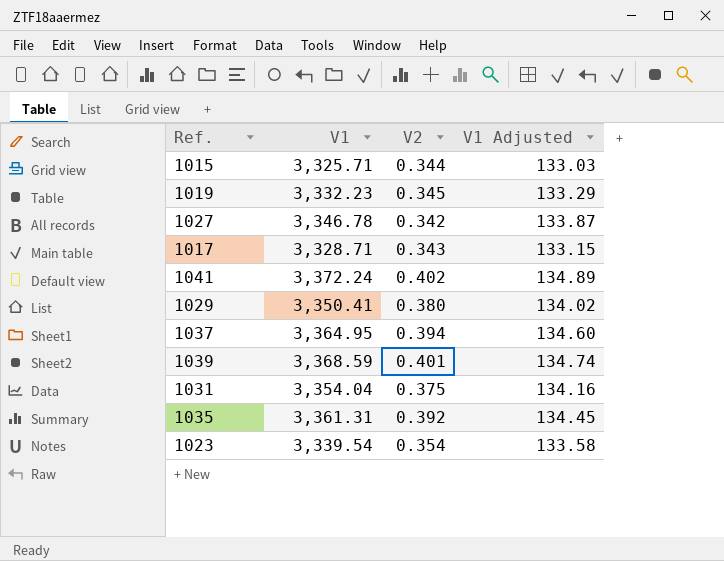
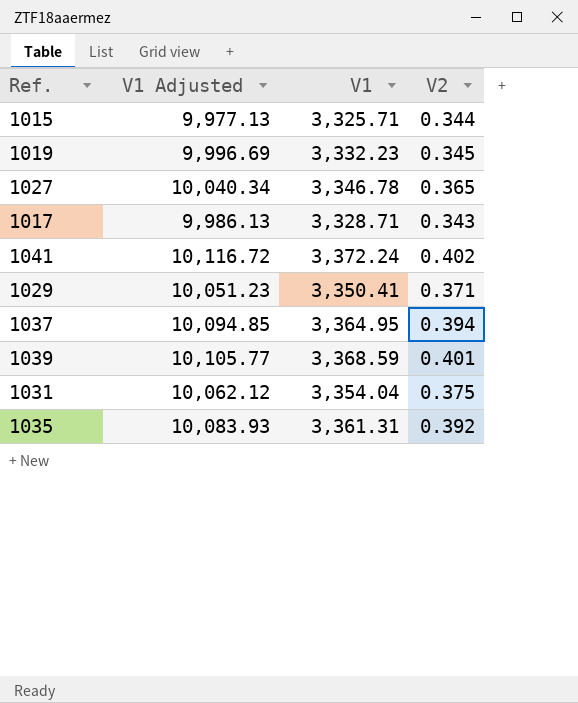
column V1 Adjusted | formula: [V1] * 0.04 -> [V1] * 3
column V1 Adjusted | position: 4 -> 2
row 1023: 3,339.54 | 0.354 | 133.58 -> none
1027 | V2: 0.342 -> 0.365
1029 | V2: 0.380 -> 0.371

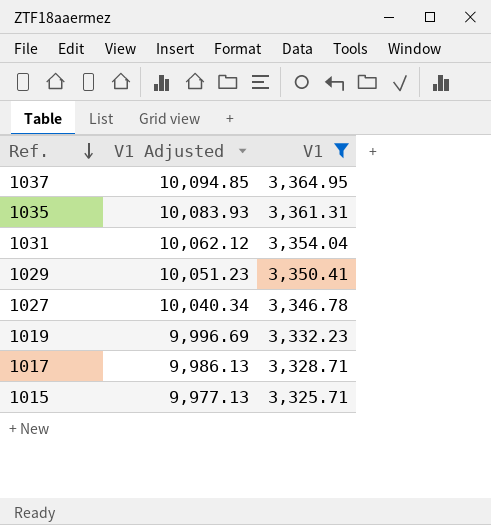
filter: none -> V1 <= 3,364.95
row order: none -> Ref. descending
column V2 | position: 4 -> none

